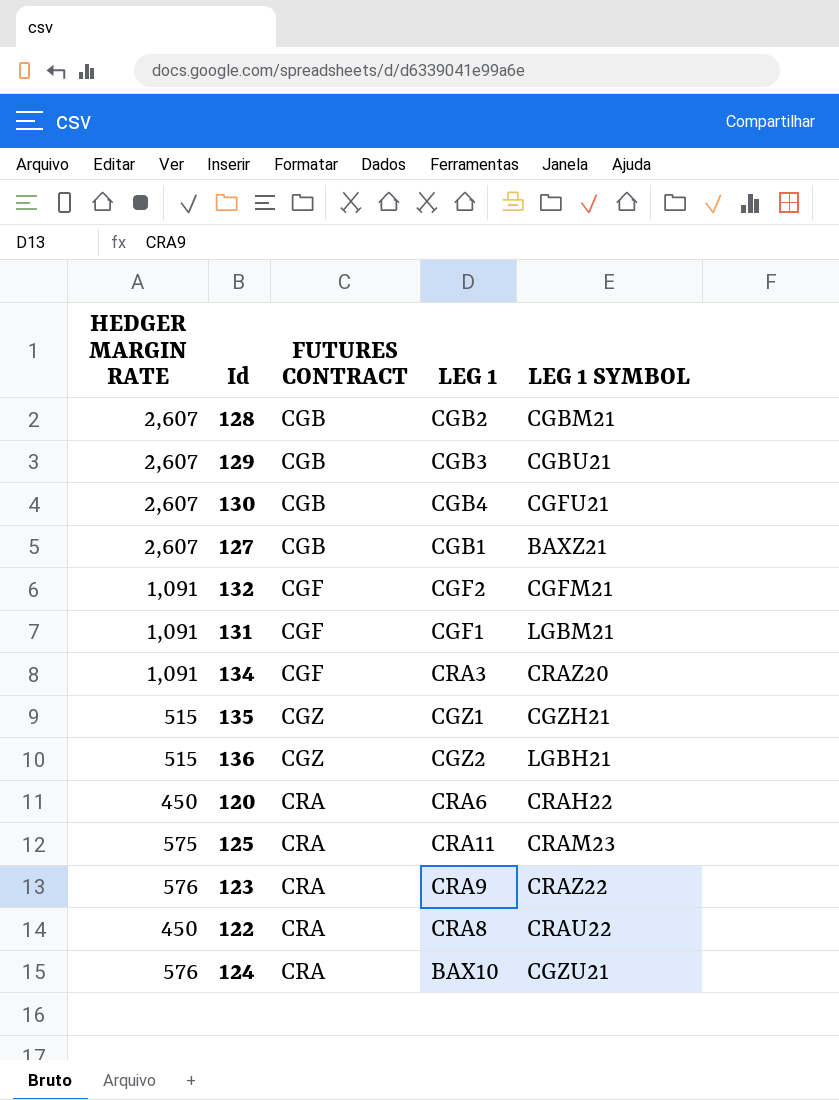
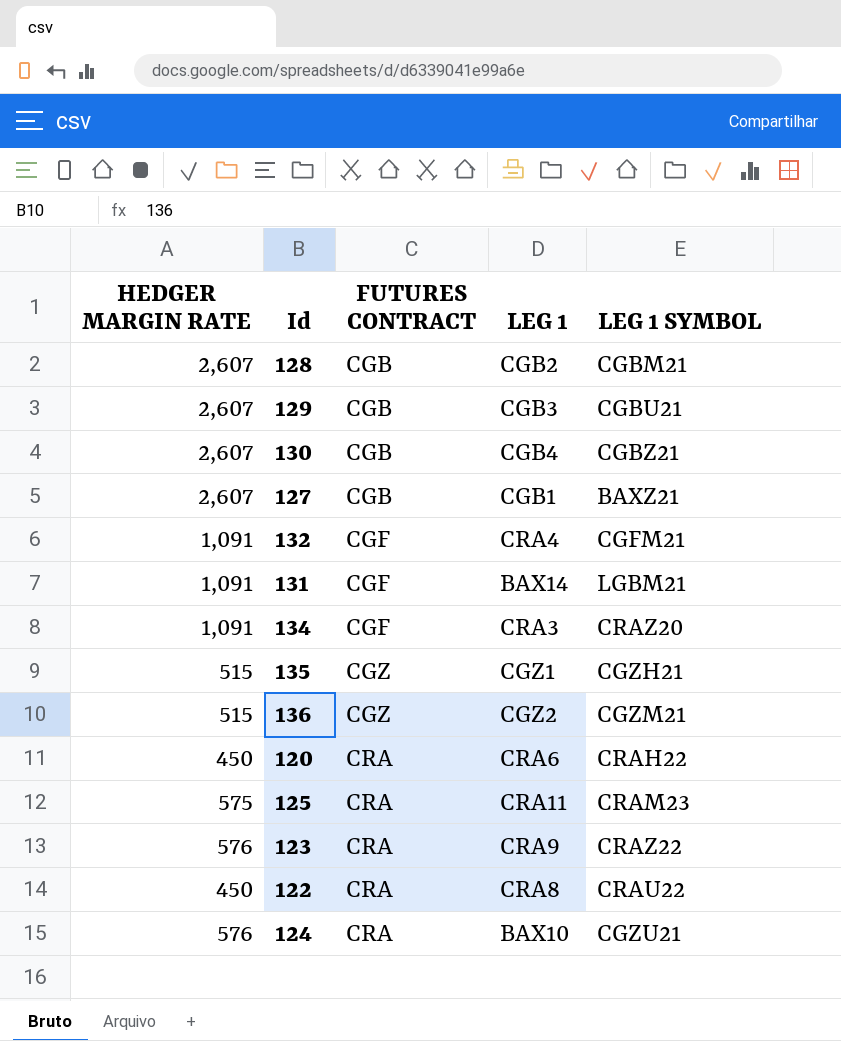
130 | LEG 1 SYMBOL: CGFU21 -> CGBZ21
132 | LEG 1: CGF2 -> CRA4
131 | LEG 1: CGF1 -> BAX14
136 | LEG 1 SYMBOL: LGBH21 -> CGZM21

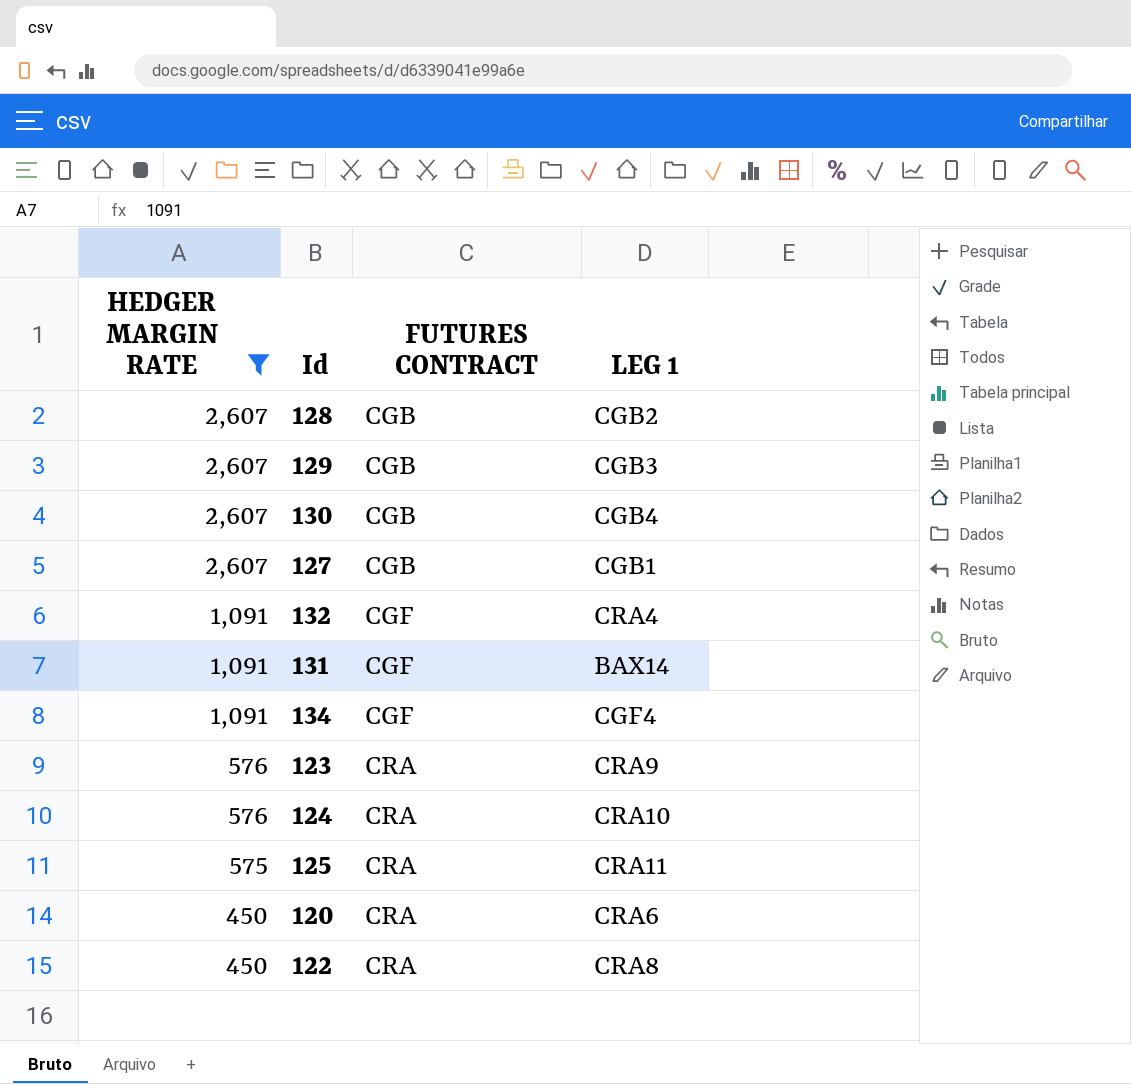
filter: none -> HEDGER MARGIN RATE != 515
row order: FUTURES CONTRACT ascending -> HEDGER MARGIN RATE descending
column LEG 1 SYMBOL | position: 5 -> none
134 | LEG 1: CRA3 -> CGF4
124 | LEG 1: BAX10 -> CRA10

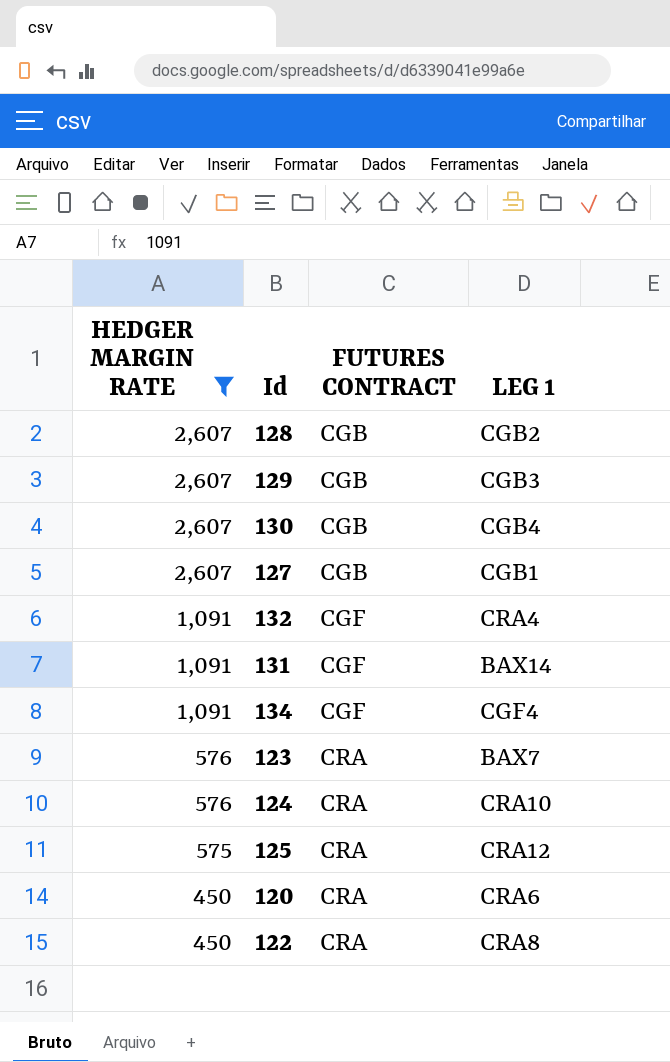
123 | LEG 1: CRA9 -> BAX7
125 | LEG 1: CRA11 -> CRA12

